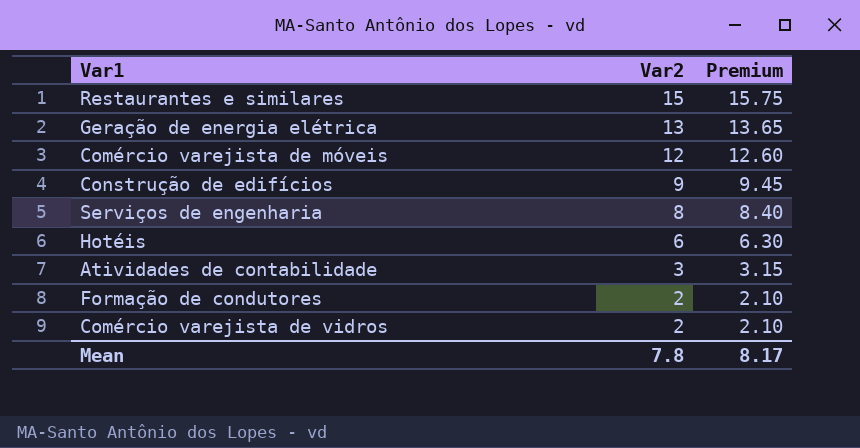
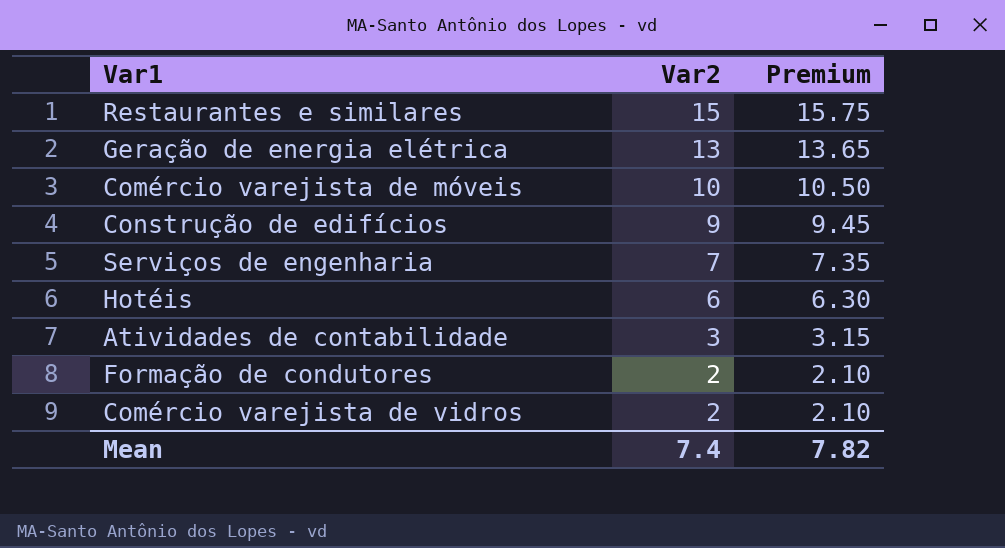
Comércio varejista de móveis | Var2: 12 -> 10
Comércio varejista de móveis | Premium: 12.60 -> 10.50
Serviços de engenharia | Var2: 8 -> 7
Serviços de engenharia | Premium: 8.40 -> 7.35
Mean | Var2: 7.8 -> 7.4
Mean | Premium: 8.17 -> 7.82

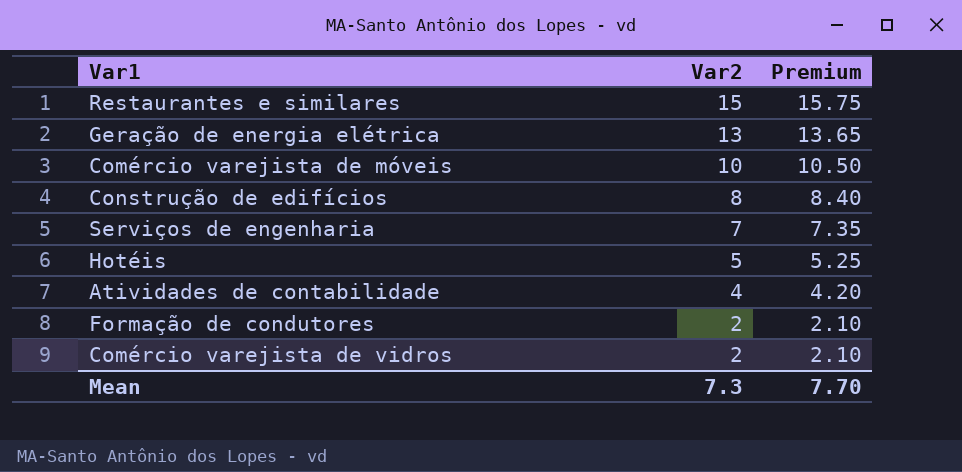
Construção de edifícios | Var2: 9 -> 8
Construção de edifícios | Premium: 9.45 -> 8.40
Hotéis | Var2: 6 -> 5
Hotéis | Premium: 6.30 -> 5.25
Atividades de contabilidade | Var2: 3 -> 4
Atividades de contabilidade | Premium: 3.15 -> 4.20
Mean | Var2: 7.4 -> 7.3
Mean | Premium: 7.82 -> 7.70

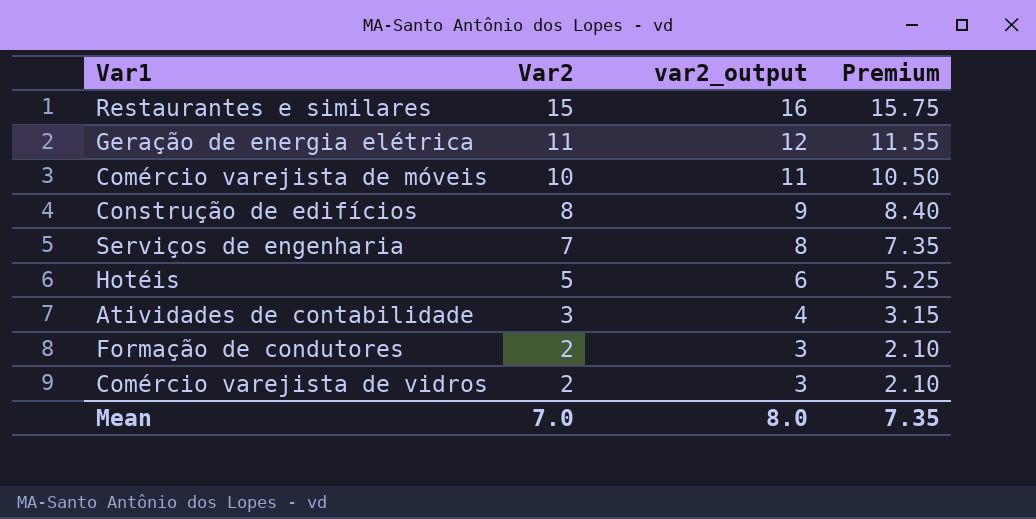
column var2_output | formula: none -> [Var2] + 1
Geração de energia elétrica | Var2: 13 -> 11
Geração de energia elétrica | Premium: 13.65 -> 11.55
Atividades de contabilidade | Var2: 4 -> 3
Atividades de contabilidade | Premium: 4.20 -> 3.15
Mean | Var2: 7.3 -> 7.0
Mean | Premium: 7.70 -> 7.35

